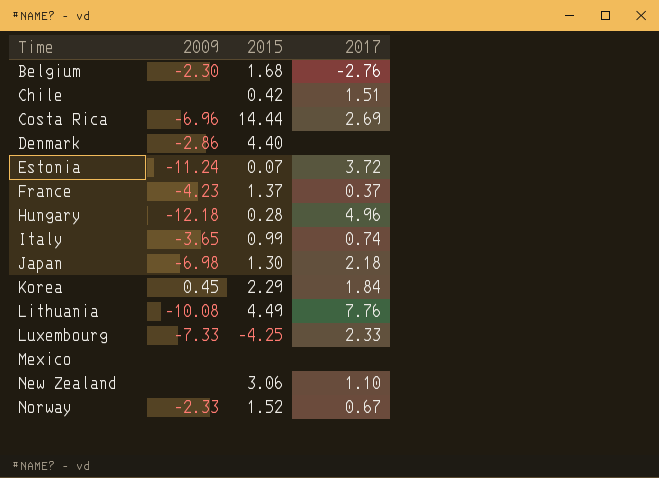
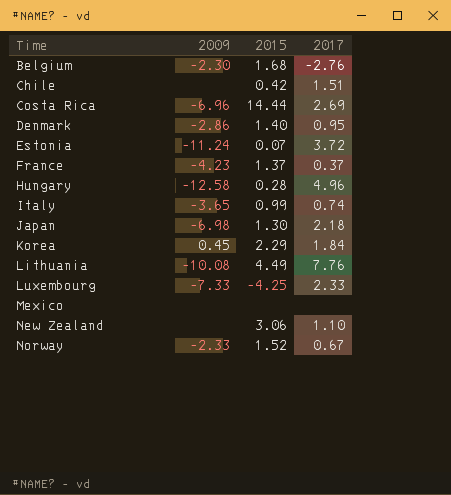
Denmark | 2015: 4.40 -> 1.40
Denmark | 2017: none -> 0.95
Hungary | 2009: -12.18 -> -12.58

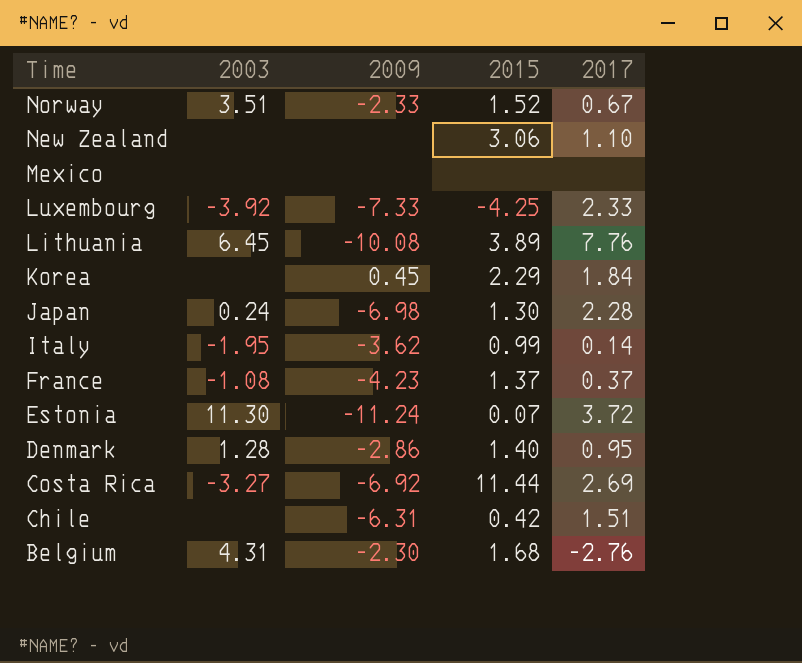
row order: Time ascending -> Time descending
column 2003 | position: none -> 2
row Hungary: -12.58 | 0.28 | 4.96 -> none
Lithuania | 2015: 4.49 -> 3.89
Japan | 2017: 2.18 -> 2.28
Italy | 2009: -3.65 -> -3.62
Italy | 2017: 0.74 -> 0.14
Costa Rica | 2009: -6.96 -> -6.92
Costa Rica | 2015: 14.44 -> 11.44
Chile | 2009: none -> -6.31

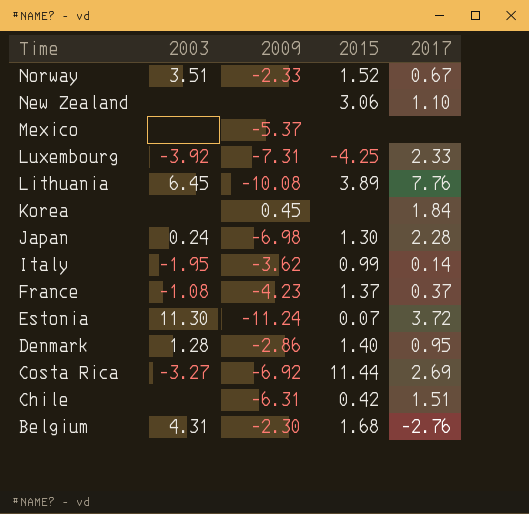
Mexico | 2009: none -> -5.37
Luxembourg | 2009: -7.33 -> -7.31
Korea | 2015: 2.29 -> none

